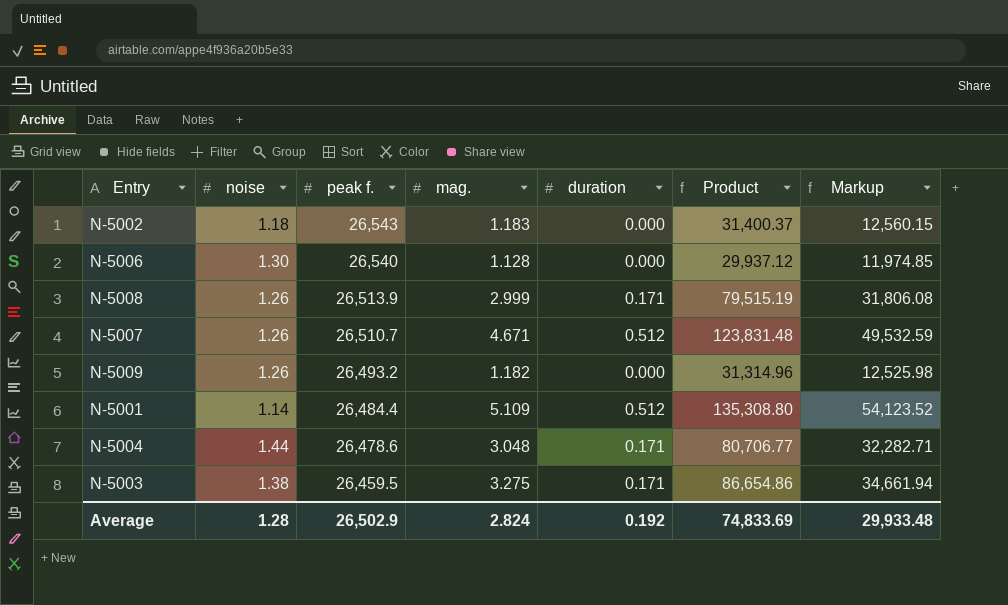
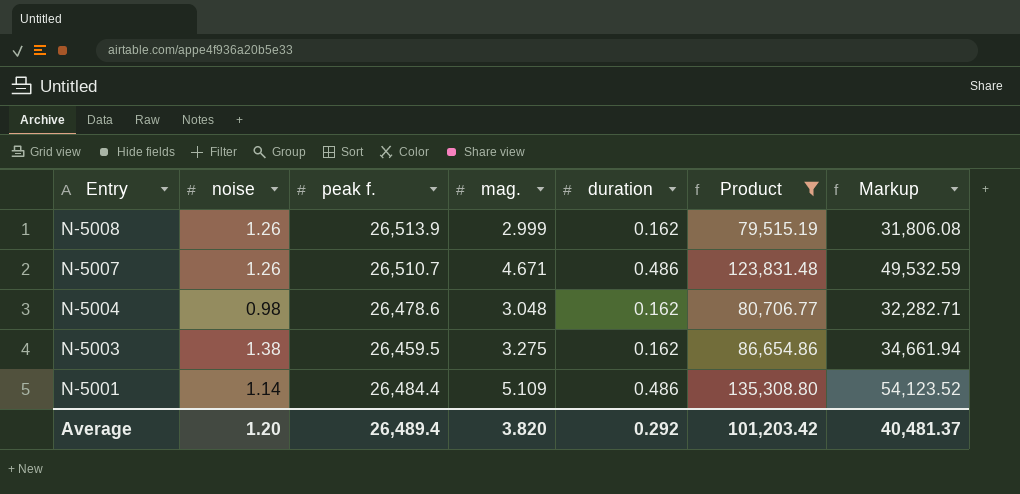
filter: none -> Product >= 79,515.19
row order: peak f. descending -> Entry descending
N-5008 | duration: 0.171 -> 0.162
N-5007 | duration: 0.512 -> 0.486
N-5004 | noise: 1.44 -> 0.98
N-5004 | duration: 0.171 -> 0.162
N-5003 | duration: 0.171 -> 0.162
N-5001 | duration: 0.512 -> 0.486
Average | noise: 1.28 -> 1.20
Average | peak f.: 26,502.9 -> 26,489.4
Average | mag.: 2.824 -> 3.820
Average | duration: 0.192 -> 0.292
Average | Product: 74,833.69 -> 101,203.42
Average | Markup: 29,933.48 -> 40,481.37

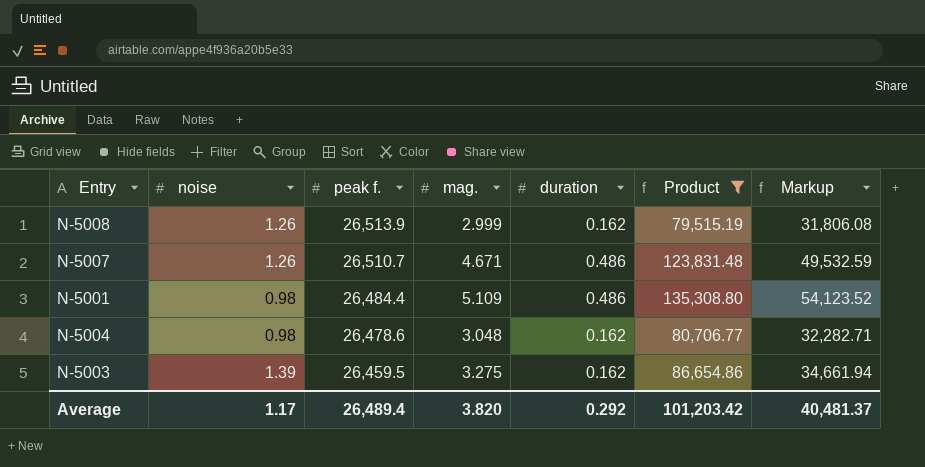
row order: Entry descending -> peak f. descending
N-5001 | noise: 1.14 -> 0.98
N-5003 | noise: 1.38 -> 1.39
Average | noise: 1.20 -> 1.17

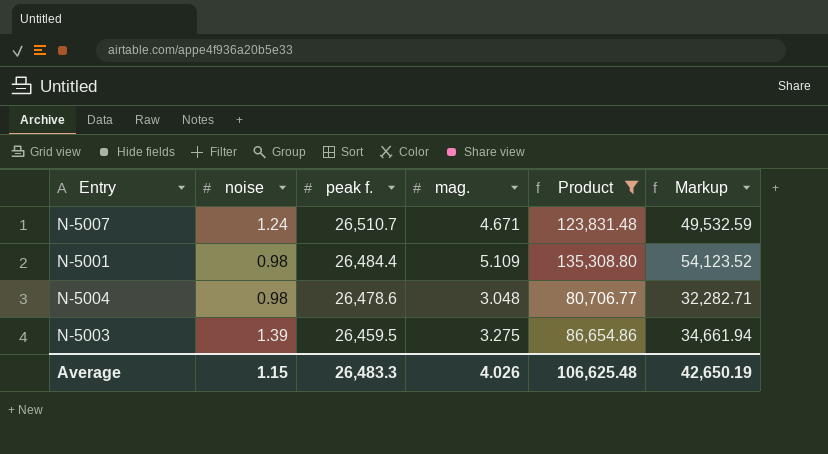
column duration | position: 5 -> none
row N-5008: 1.26 | 26,513.9 | 2.999 | 0.162 | 79,515.19 | 31,806.08 -> none
N-5007 | noise: 1.26 -> 1.24
Average | noise: 1.17 -> 1.15
Average | peak f.: 26,489.4 -> 26,483.3
Average | mag.: 3.820 -> 4.026
Average | Product: 101,203.42 -> 106,625.48
Average | Markup: 40,481.37 -> 42,650.19

